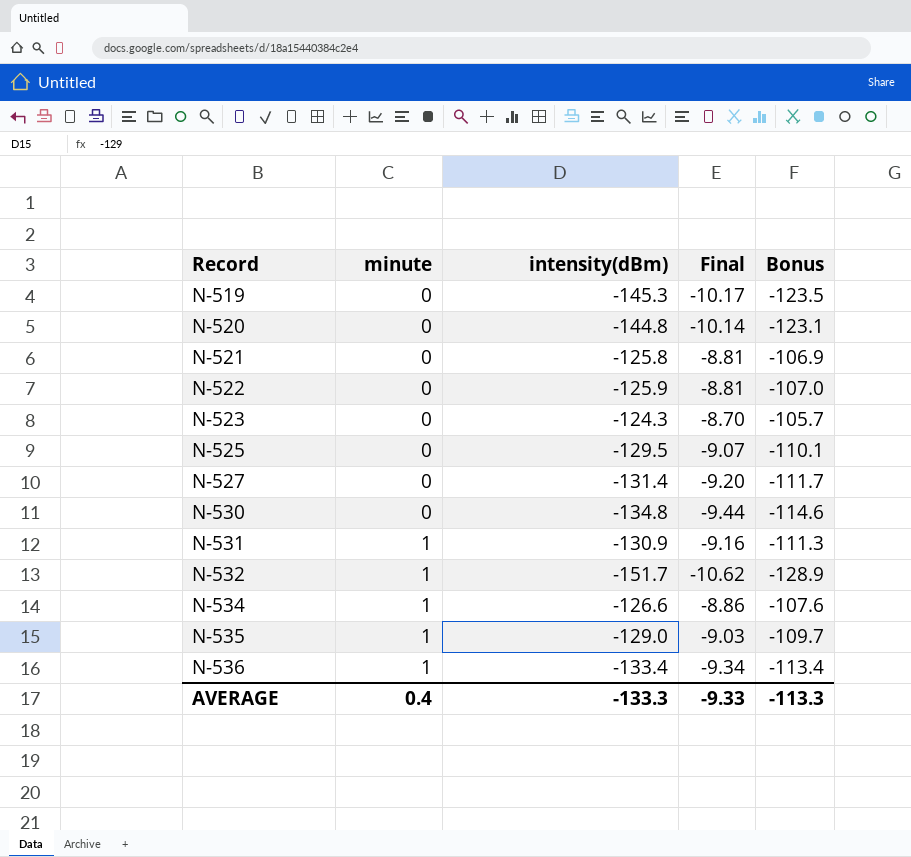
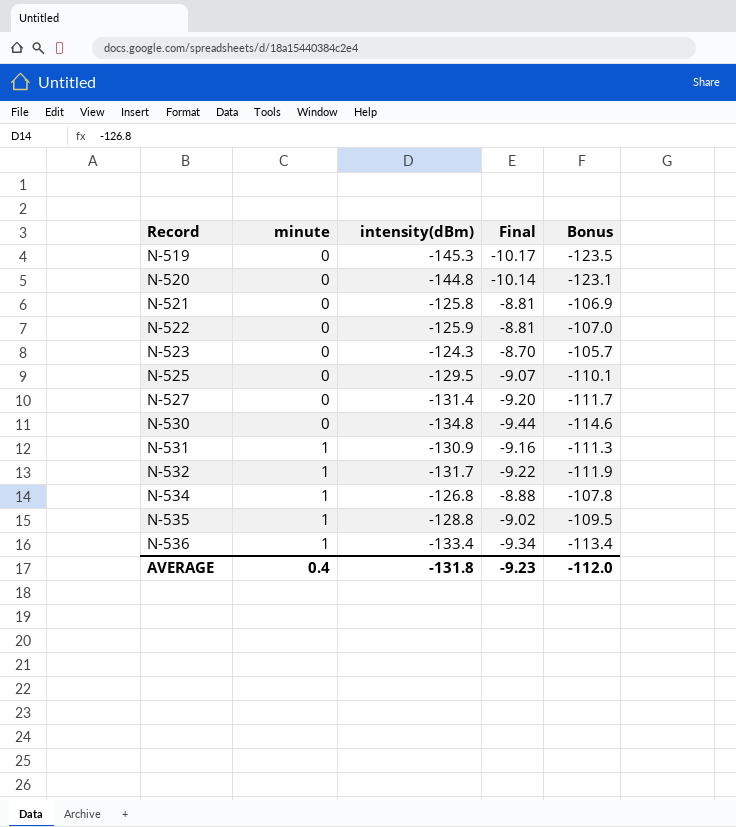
N-532 | intensity(dBm): -151.7 -> -131.7
N-532 | Final: -10.62 -> -9.22
N-532 | Bonus: -128.9 -> -111.9
N-534 | intensity(dBm): -126.6 -> -126.8
N-534 | Final: -8.86 -> -8.88
N-534 | Bonus: -107.6 -> -107.8
N-535 | intensity(dBm): -129.0 -> -128.8
N-535 | Final: -9.03 -> -9.02
N-535 | Bonus: -109.7 -> -109.5
AVERAGE | intensity(dBm): -133.3 -> -131.8
AVERAGE | Final: -9.33 -> -9.23
AVERAGE | Bonus: -113.3 -> -112.0

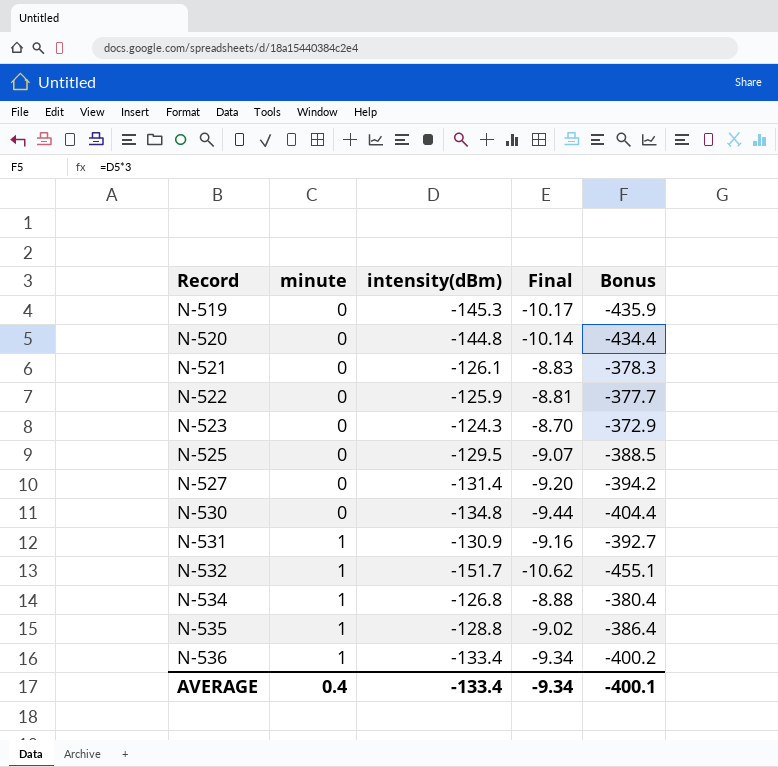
column Bonus | formula: [intensity(dBm)] * 0.85 -> [intensity(dBm)] * 3
N-521 | intensity(dBm): -125.8 -> -126.1
N-521 | Final: -8.81 -> -8.83
N-532 | intensity(dBm): -131.7 -> -151.7
N-532 | Final: -9.22 -> -10.62
AVERAGE | intensity(dBm): -131.8 -> -133.4
AVERAGE | Final: -9.23 -> -9.34
AVERAGE | Bonus: -112.0 -> -400.1

